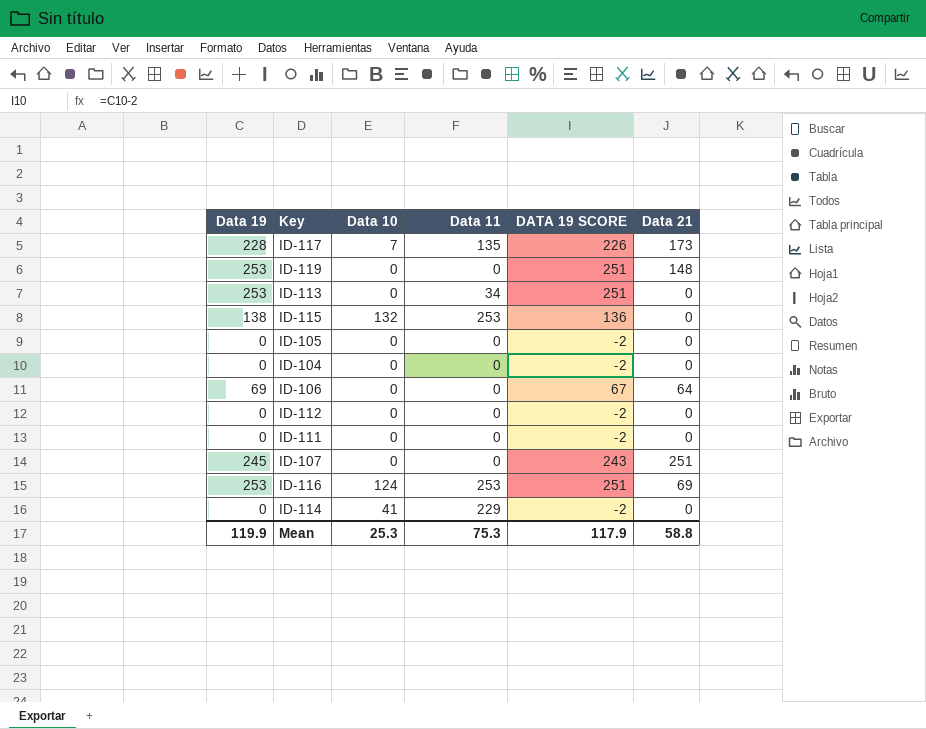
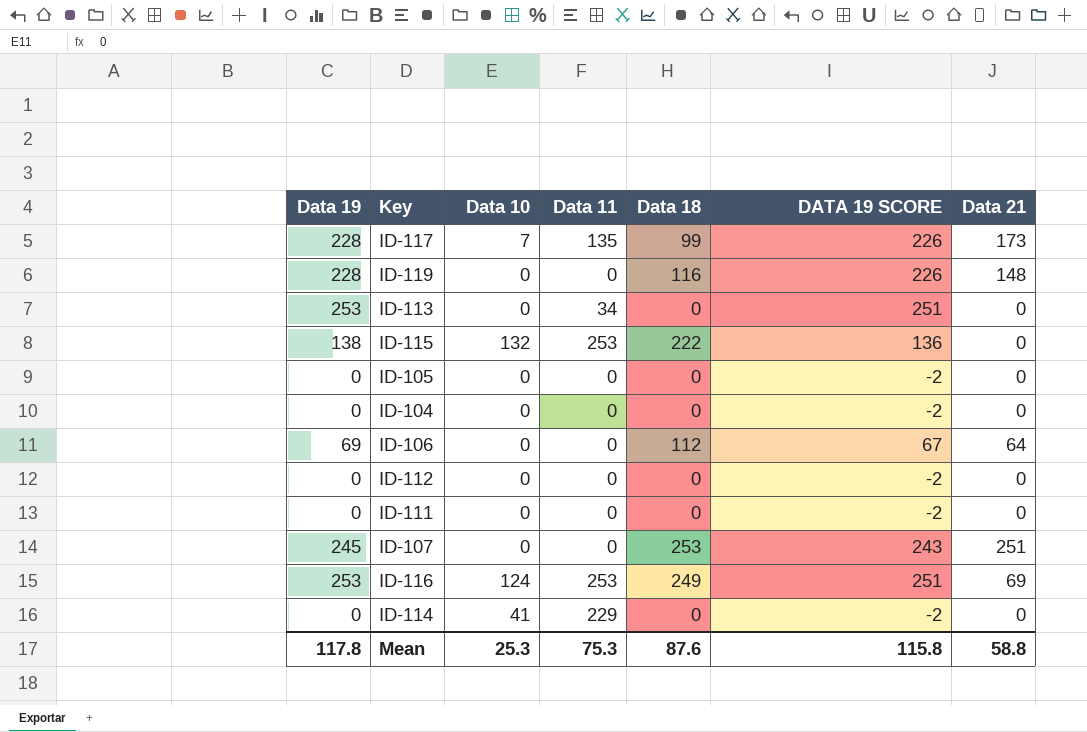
column Data 18 | position: none -> 5
ID-119 | Data 19: 253 -> 228
ID-119 | DATA 19 SCORE: 251 -> 226
Mean | Data 19: 119.9 -> 117.8
Mean | DATA 19 SCORE: 117.9 -> 115.8

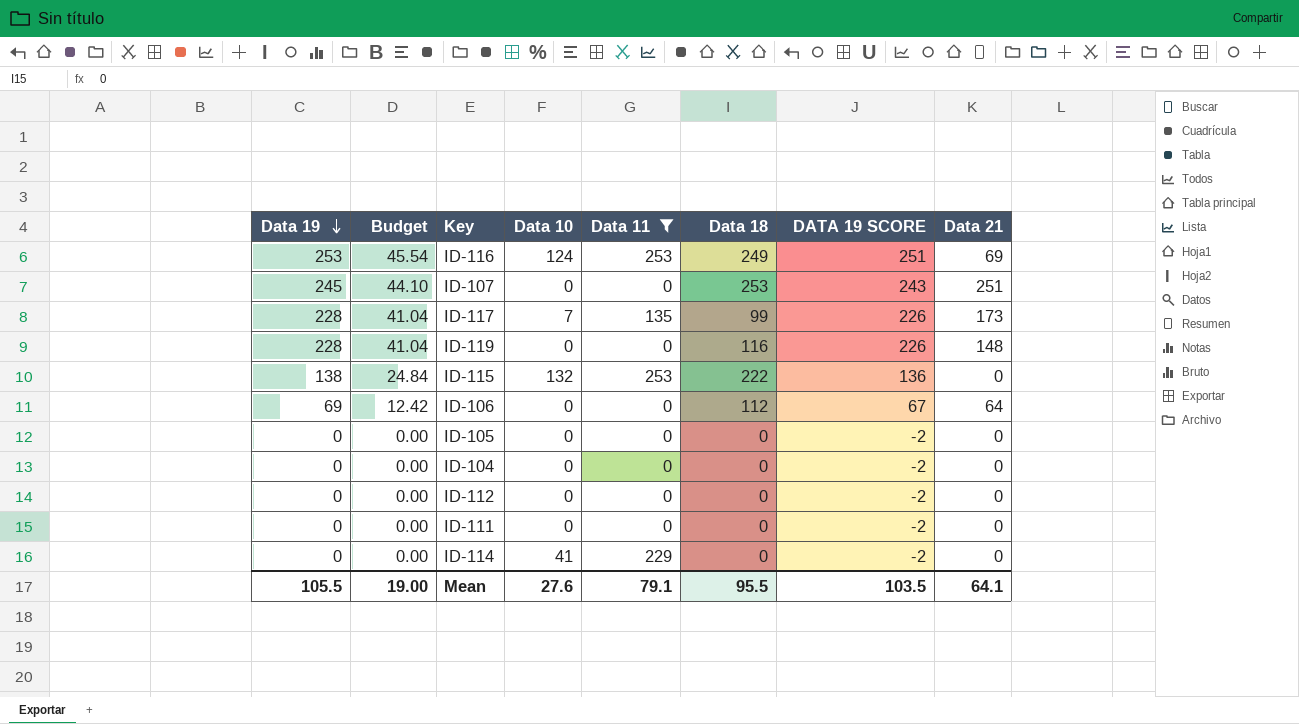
filter: none -> Data 11 != 34
row order: none -> Data 19 descending
column Budget | formula: none -> [Data 19] * 0.18
Mean | Data 19: 117.8 -> 105.5
Mean | Data 10: 25.3 -> 27.6
Mean | Data 11: 75.3 -> 79.1
Mean | Data 18: 87.6 -> 95.5
Mean | DATA 19 SCORE: 115.8 -> 103.5
Mean | Data 21: 58.8 -> 64.1

